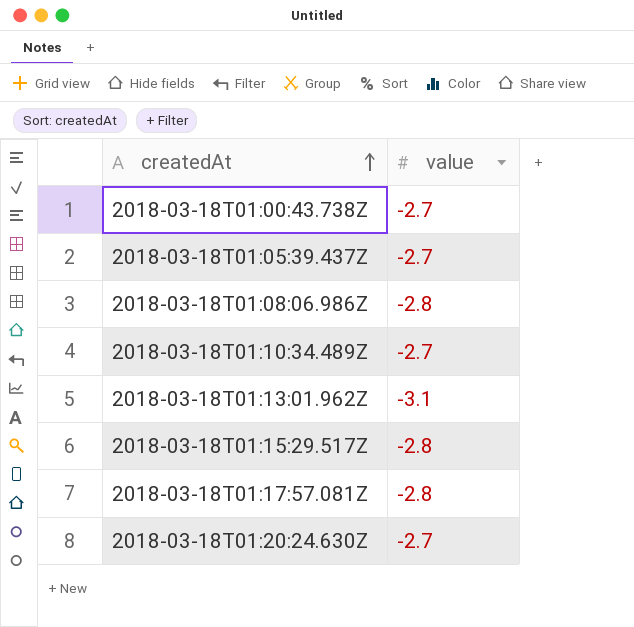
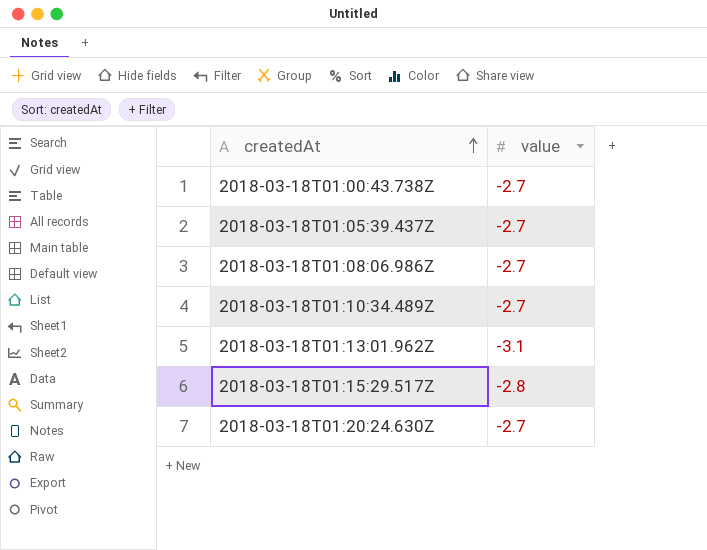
row 2018-03-18T01:17:57.081Z: -2.8 -> none
2018-03-18T01:08:06.986Z | value: -2.8 -> -2.7

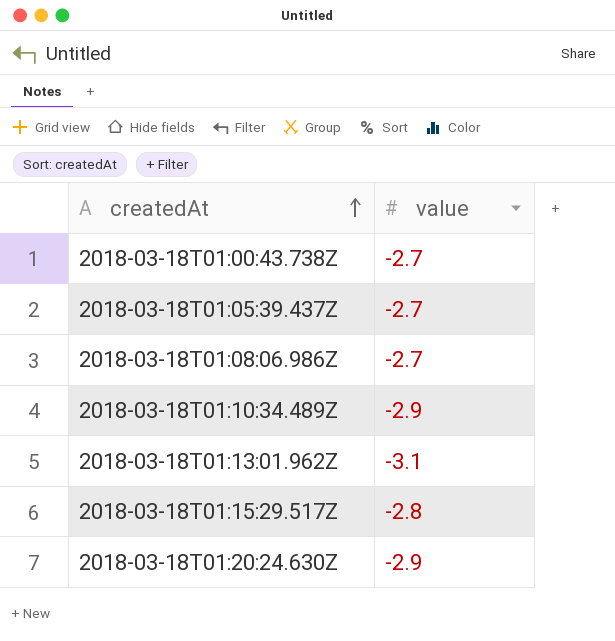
2018-03-18T01:10:34.489Z | value: -2.7 -> -2.9
2018-03-18T01:20:24.630Z | value: -2.7 -> -2.9

